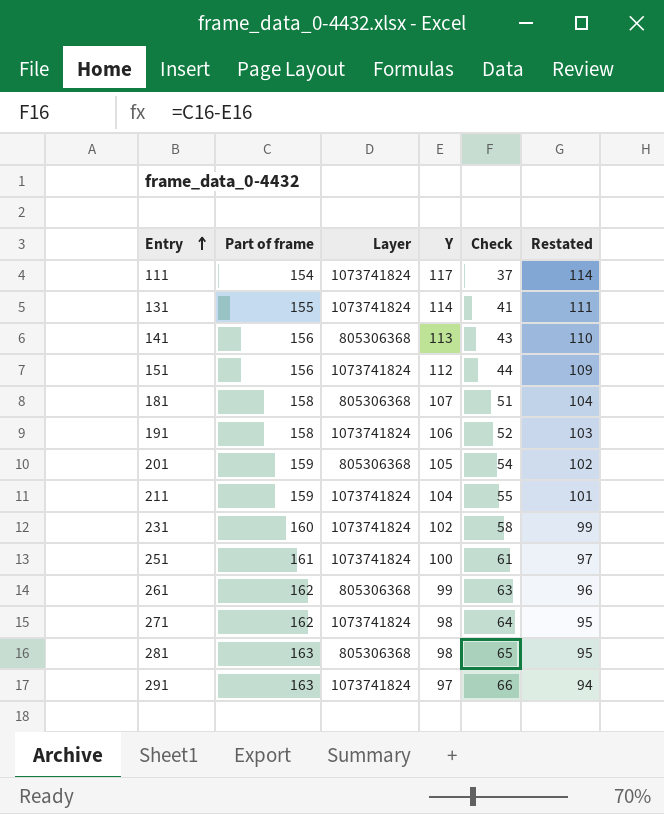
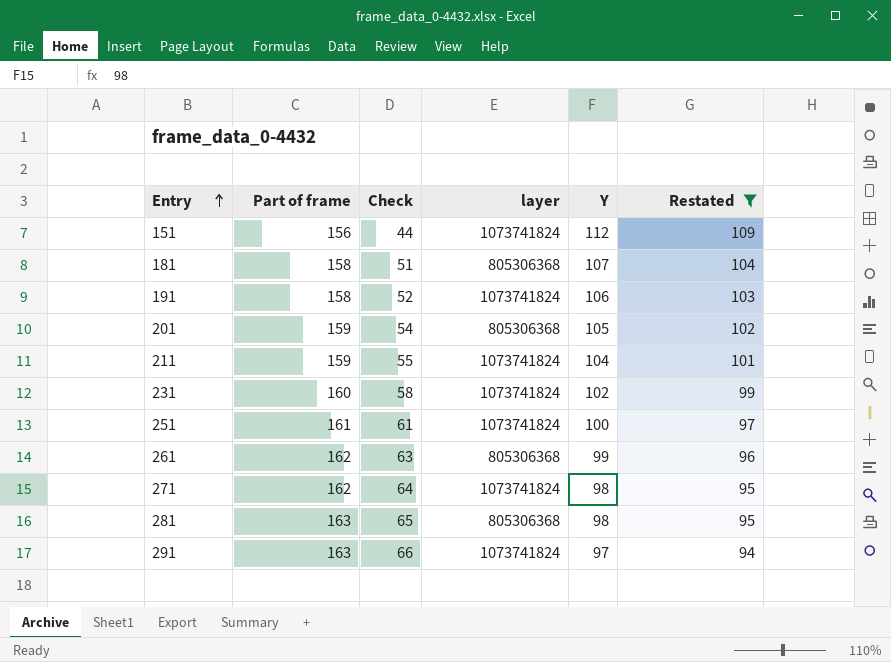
filter: none -> Restated <= 109
column Check | position: 5 -> 3
column name: Layer -> layer

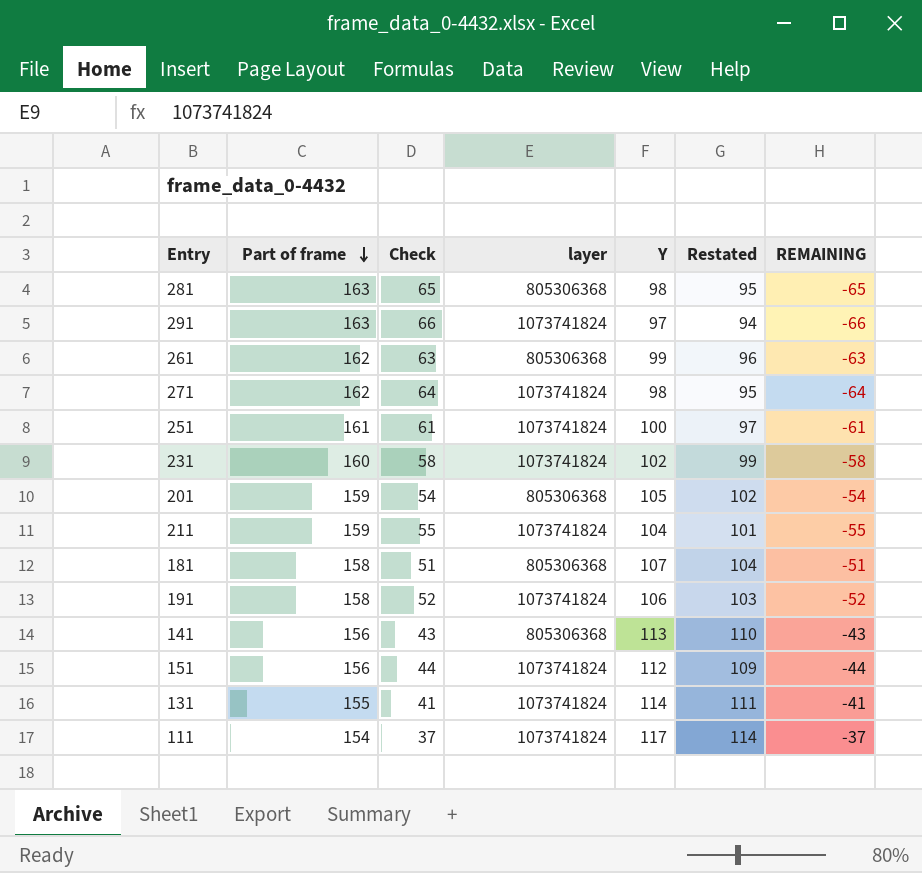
filter: Restated <= 109 -> none
row order: Entry ascending -> Part of frame descending
column REMAINING | formula: none -> [Y] - [Part of frame]

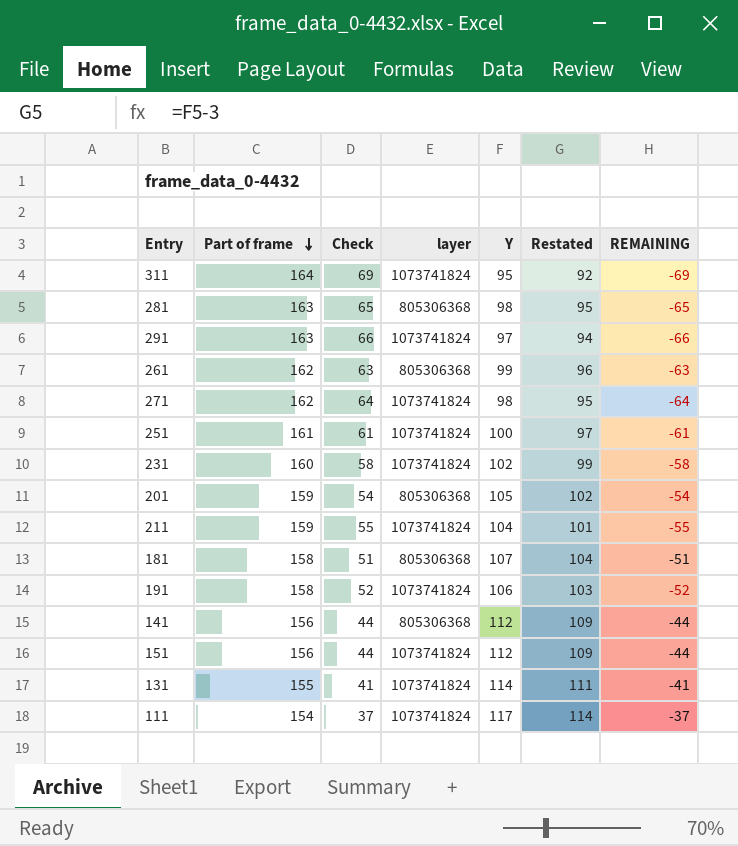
row 311: none -> 164 | 69 | 1073741824 | 95 | 92 | -69
141 | Check: 43 -> 44
141 | Y: 113 -> 112
141 | Restated: 110 -> 109
141 | REMAINING: -43 -> -44

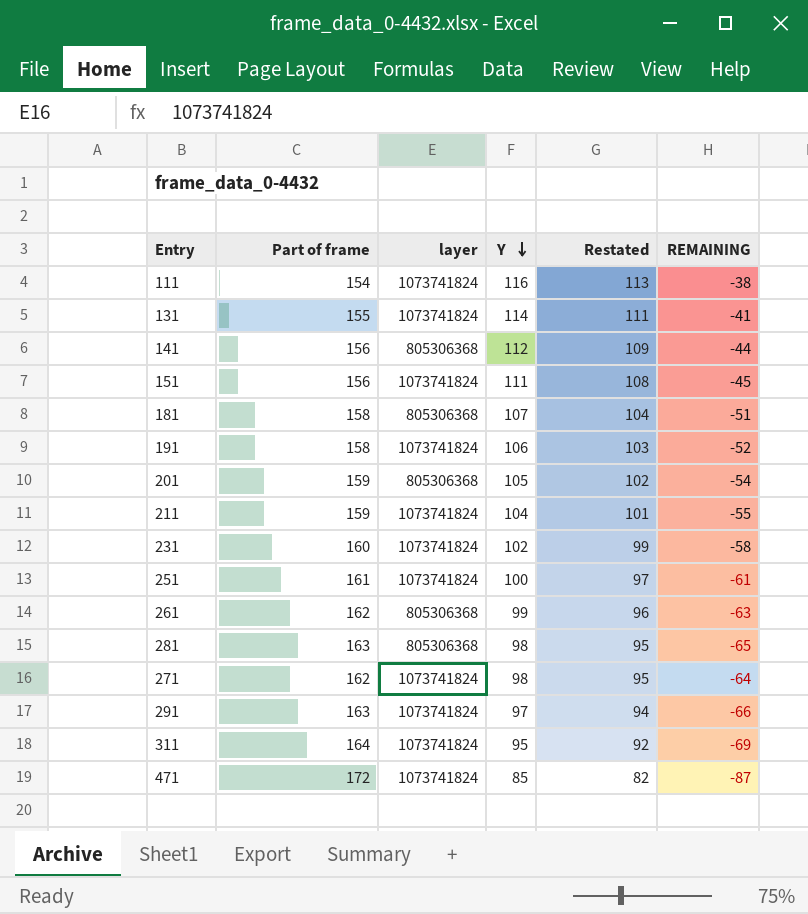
row order: Part of frame descending -> Y descending
column Check | formula: [Part of frame] - [Y] -> none
111 | Y: 117 -> 116
111 | Restated: 114 -> 113
111 | REMAINING: -37 -> -38
151 | Y: 112 -> 111
151 | Restated: 109 -> 108
151 | REMAINING: -44 -> -45
row 471: none -> 172 | 1073741824 | 85 | 82 | -87

